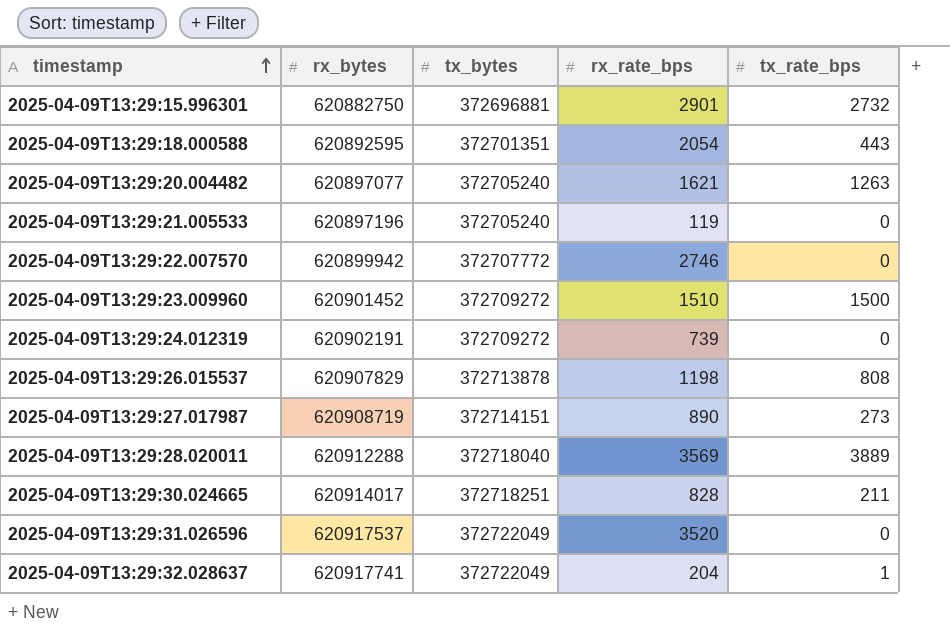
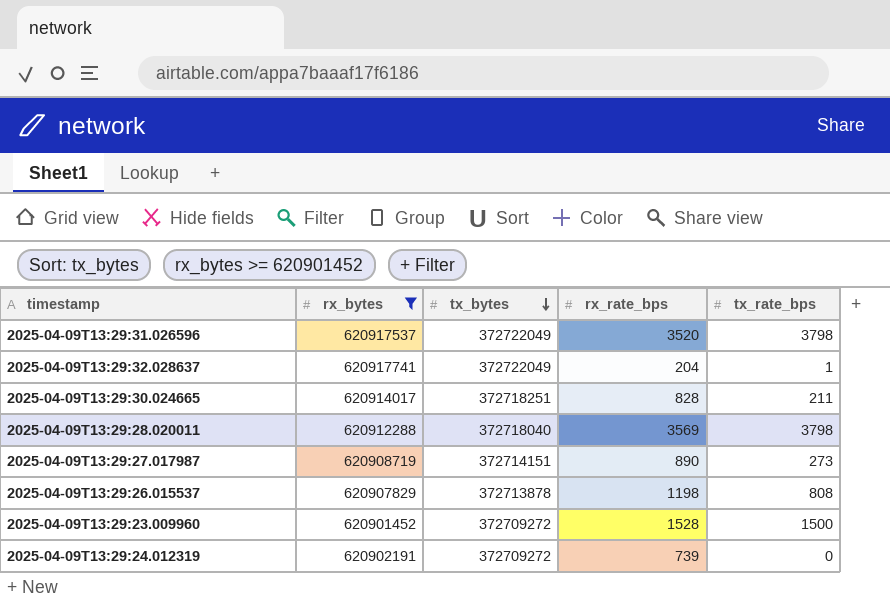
filter: none -> rx_bytes >= 620901452
row order: timestamp ascending -> tx_bytes descending
2025-04-09T13:29:31.026596 | tx_rate_bps: 0 -> 3798
2025-04-09T13:29:28.020011 | tx_rate_bps: 3889 -> 3798
2025-04-09T13:29:23.009960 | rx_rate_bps: 1510 -> 1528

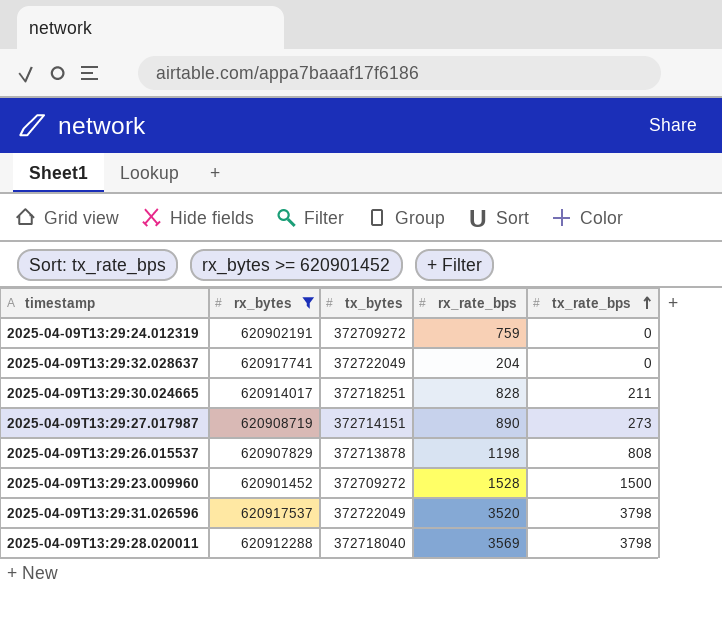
row order: tx_bytes descending -> tx_rate_bps ascending
2025-04-09T13:29:24.012319 | rx_rate_bps: 739 -> 759
2025-04-09T13:29:32.028637 | tx_rate_bps: 1 -> 0

